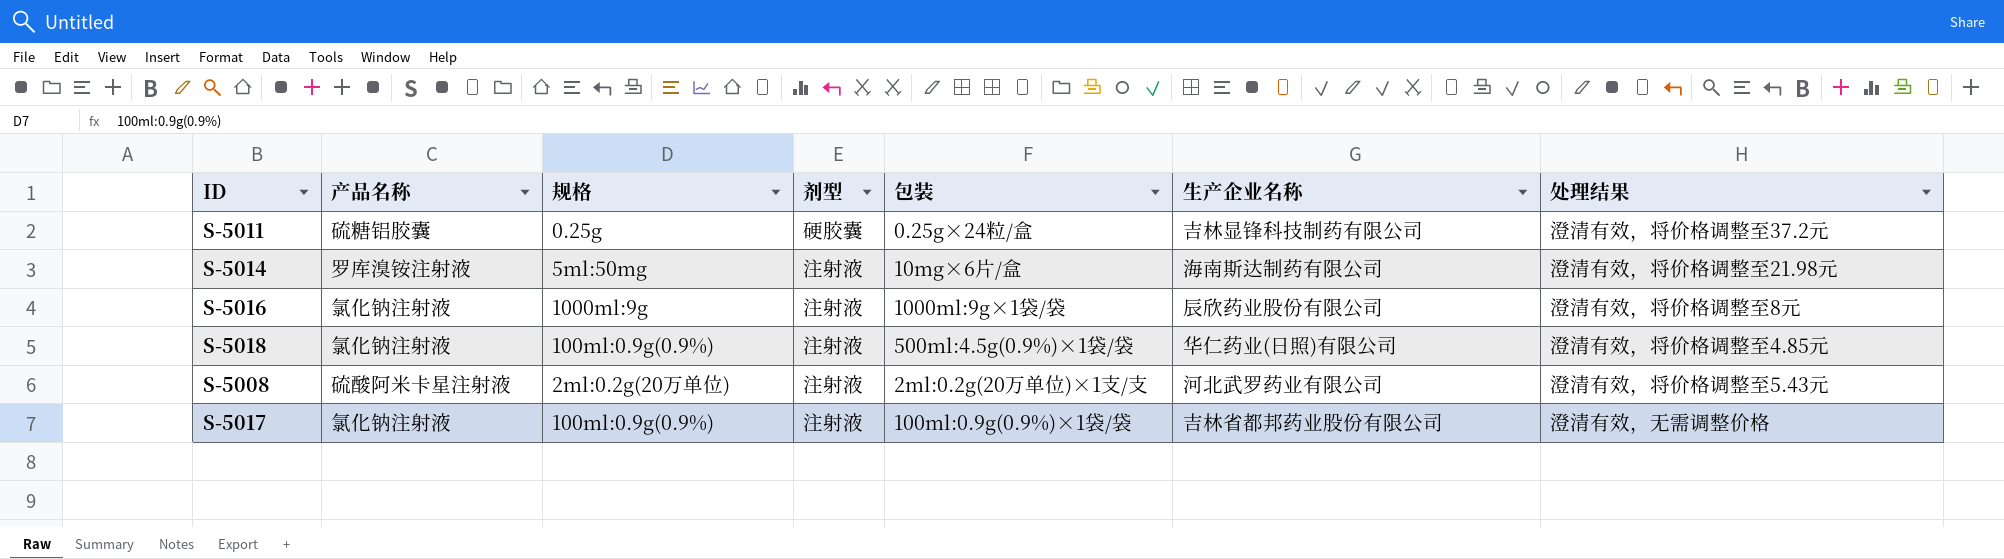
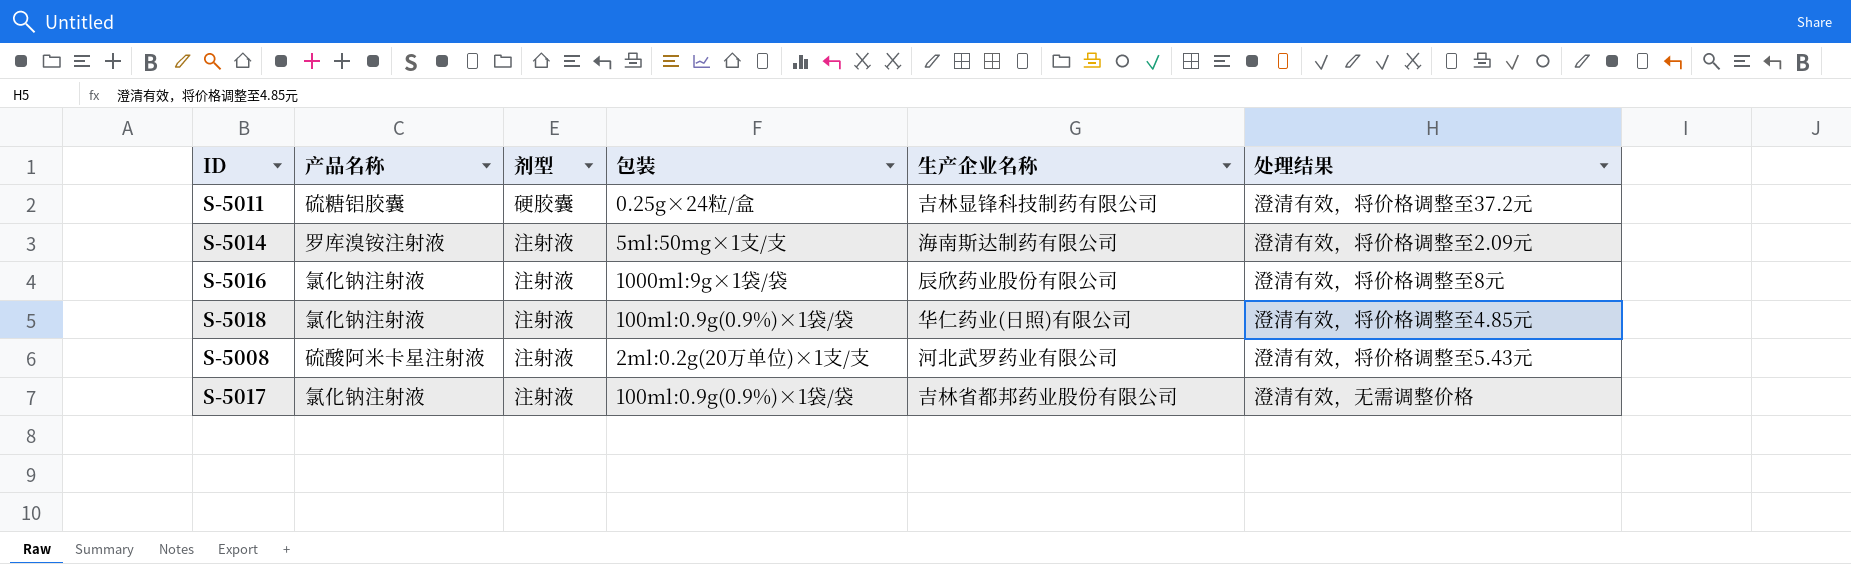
column 规格 | position: 3 -> none
S-5014 | 包装: 10mg×6片/盒 -> 5ml:50mg×1支/支
S-5014 | 处理结果: 澄清有效，将价格调整至21.98元 -> 澄清有效，将价格调整至2.09元
S-5018 | 包装: 500ml:4.5g(0.9%)×1袋/袋 -> 100ml:0.9g(0.9%)×1袋/袋

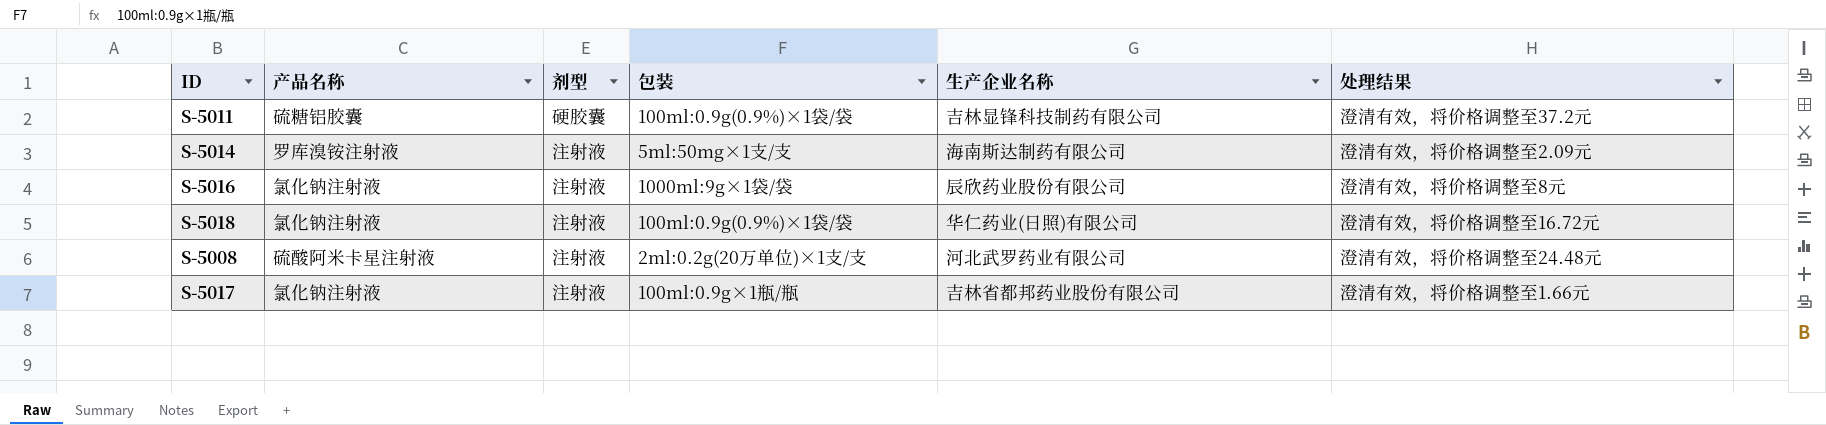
S-5011 | 包装: 0.25g×24粒/盒 -> 100ml:0.9g(0.9%)×1袋/袋
S-5018 | 处理结果: 澄清有效，将价格调整至4.85元 -> 澄清有效，将价格调整至16.72元
S-5008 | 处理结果: 澄清有效，将价格调整至5.43元 -> 澄清有效，将价格调整至24.48元
S-5017 | 包装: 100ml:0.9g(0.9%)×1袋/袋 -> 100ml:0.9g×1瓶/瓶
S-5017 | 处理结果: 澄清有效，无需调整价格 -> 澄清有效，将价格调整至1.66元

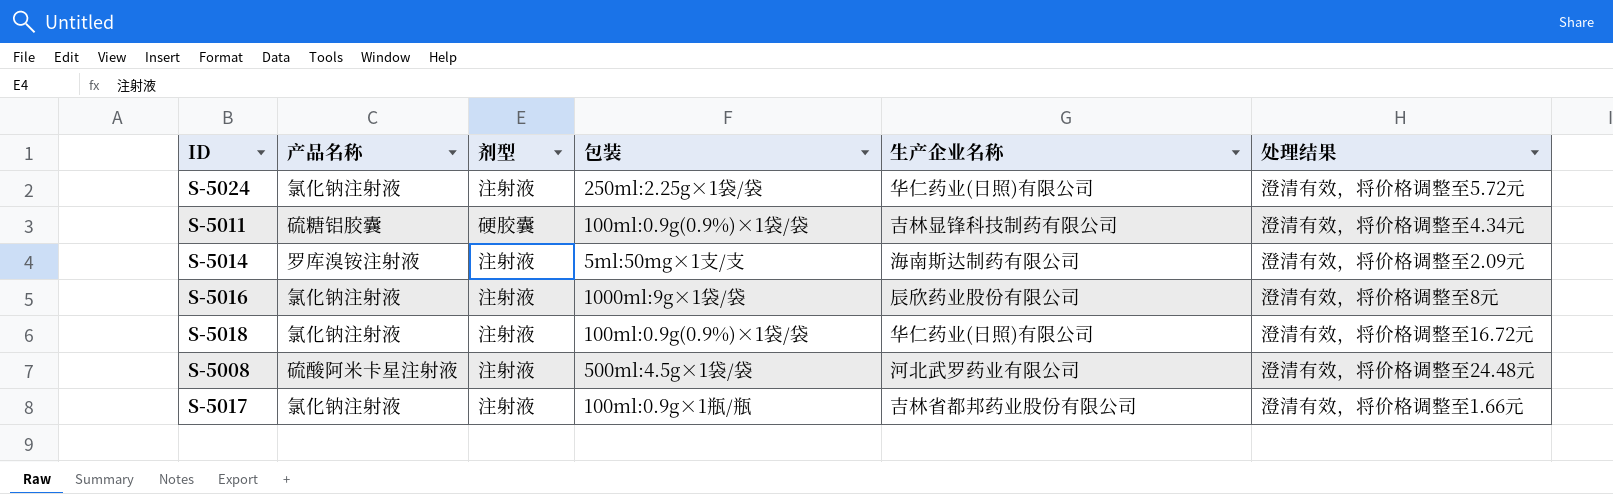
row S-5024: none -> 氯化钠注射液 | 注射液 | 250ml:2.25g×1袋/袋 | 华仁药业(日照)有限公司 | 澄清有效，将价格调整至5.72元
S-5011 | 处理结果: 澄清有效，将价格调整至37.2元 -> 澄清有效，将价格调整至4.34元
S-5008 | 包装: 2ml:0.2g(20万单位)×1支/支 -> 500ml:4.5g×1袋/袋

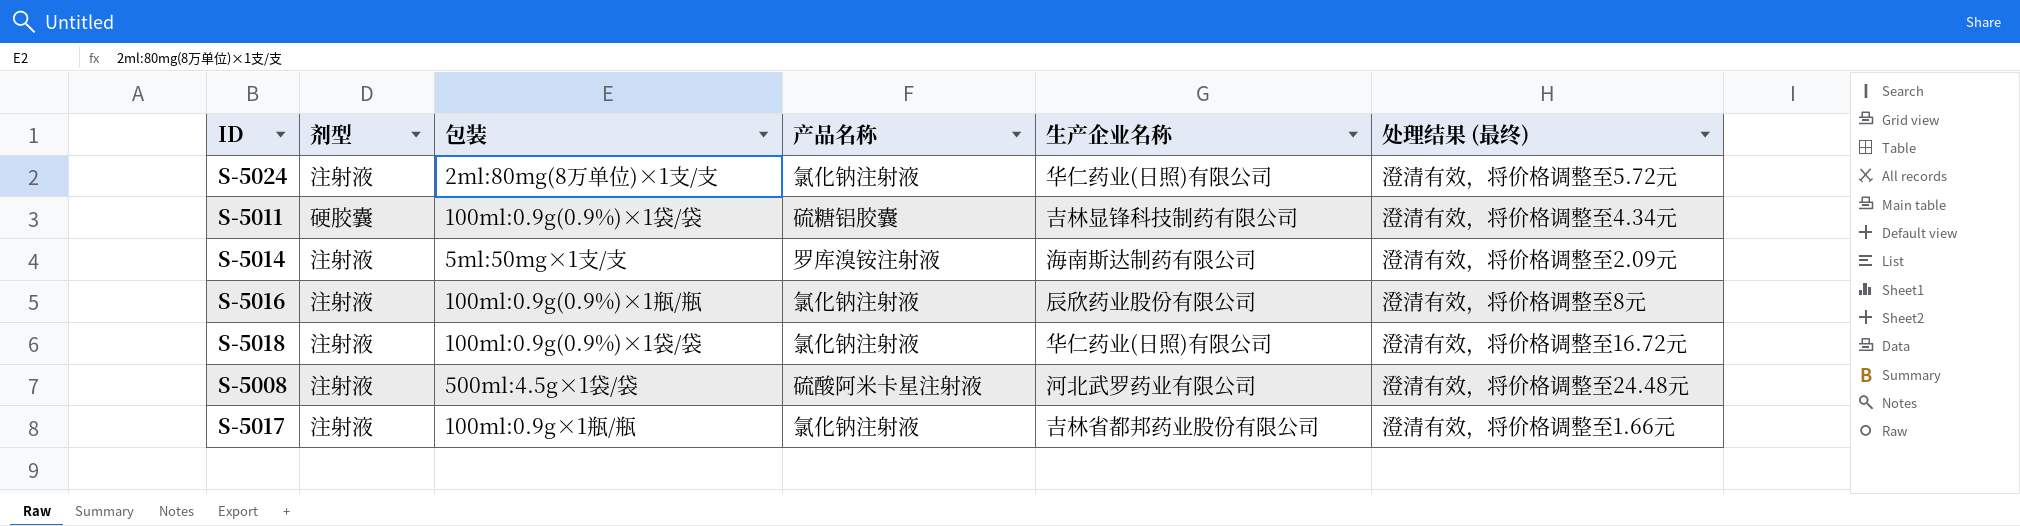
column 产品名称 | position: 2 -> 4
column name: 处理结果 -> 处理结果 (最终)
S-5024 | 包装: 250ml:2.25g×1袋/袋 -> 2ml:80mg(8万单位)×1支/支
S-5016 | 包装: 1000ml:9g×1袋/袋 -> 100ml:0.9g(0.9%)×1瓶/瓶

